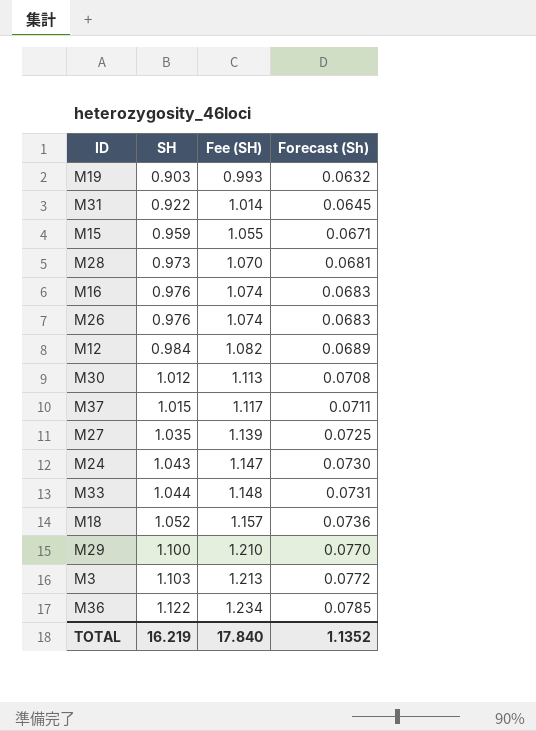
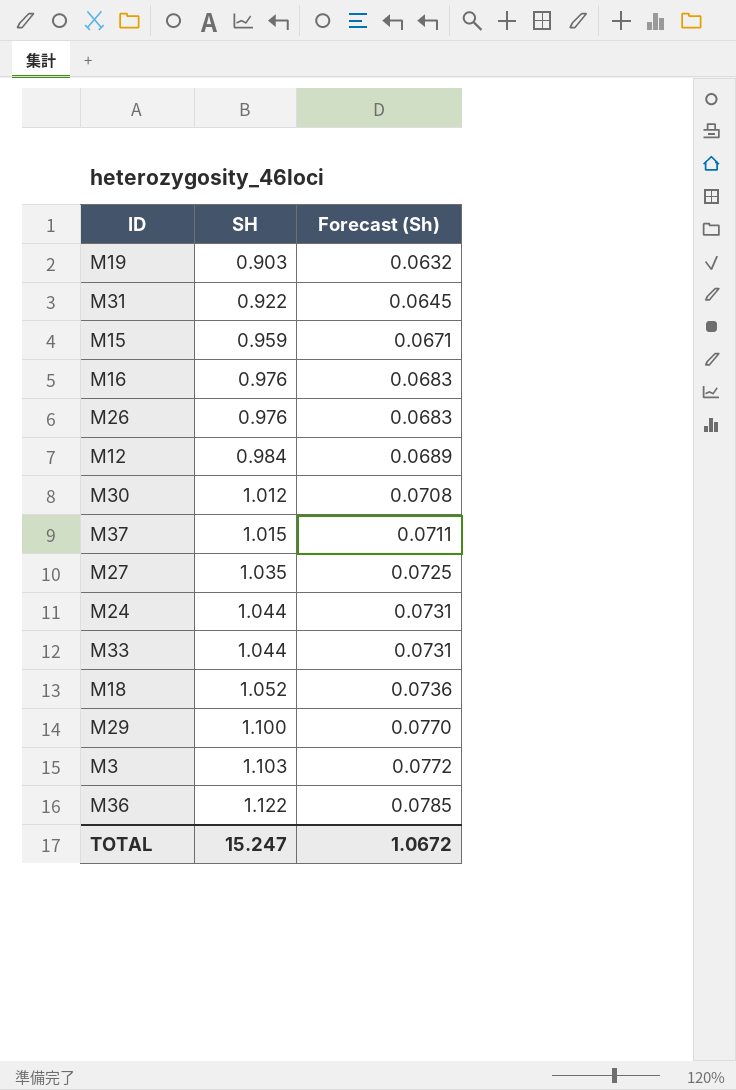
column Fee (SH) | formula: [SH] * 1.1 -> none
row M28: 0.973 | 1.070 | 0.0681 -> none
M24 | SH: 1.043 -> 1.044
M24 | Forecast (Sh): 0.0730 -> 0.0731
TOTAL | SH: 16.219 -> 15.247
TOTAL | Forecast (Sh): 1.1352 -> 1.0672

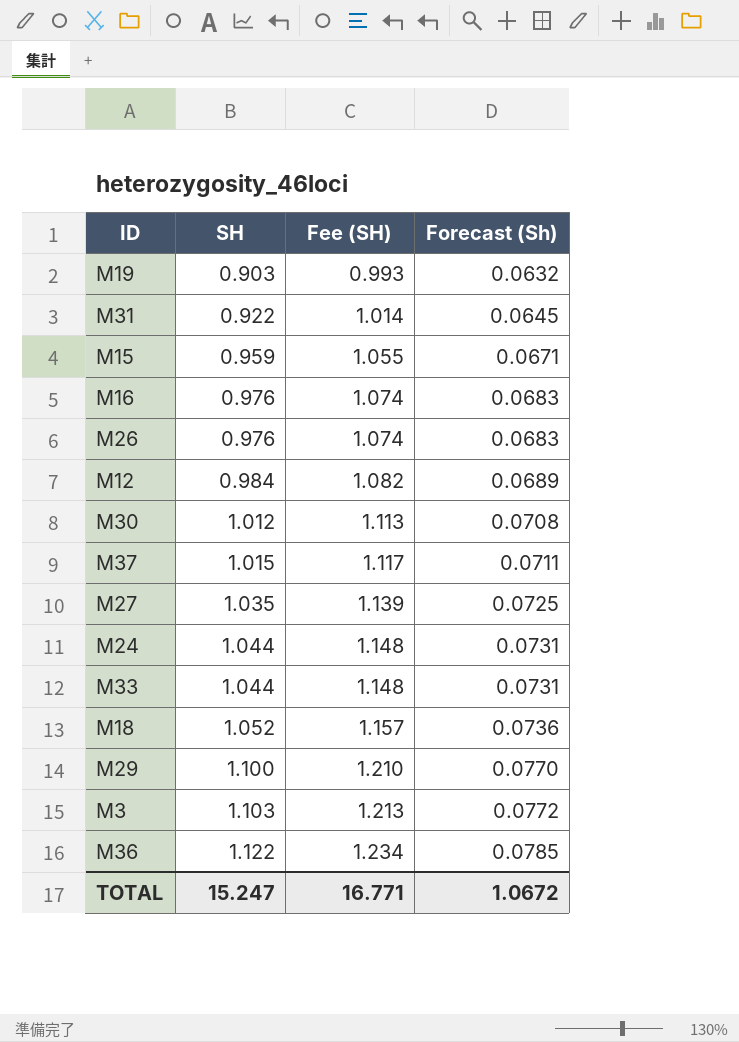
column Fee (SH) | formula: none -> [SH] * 1.1

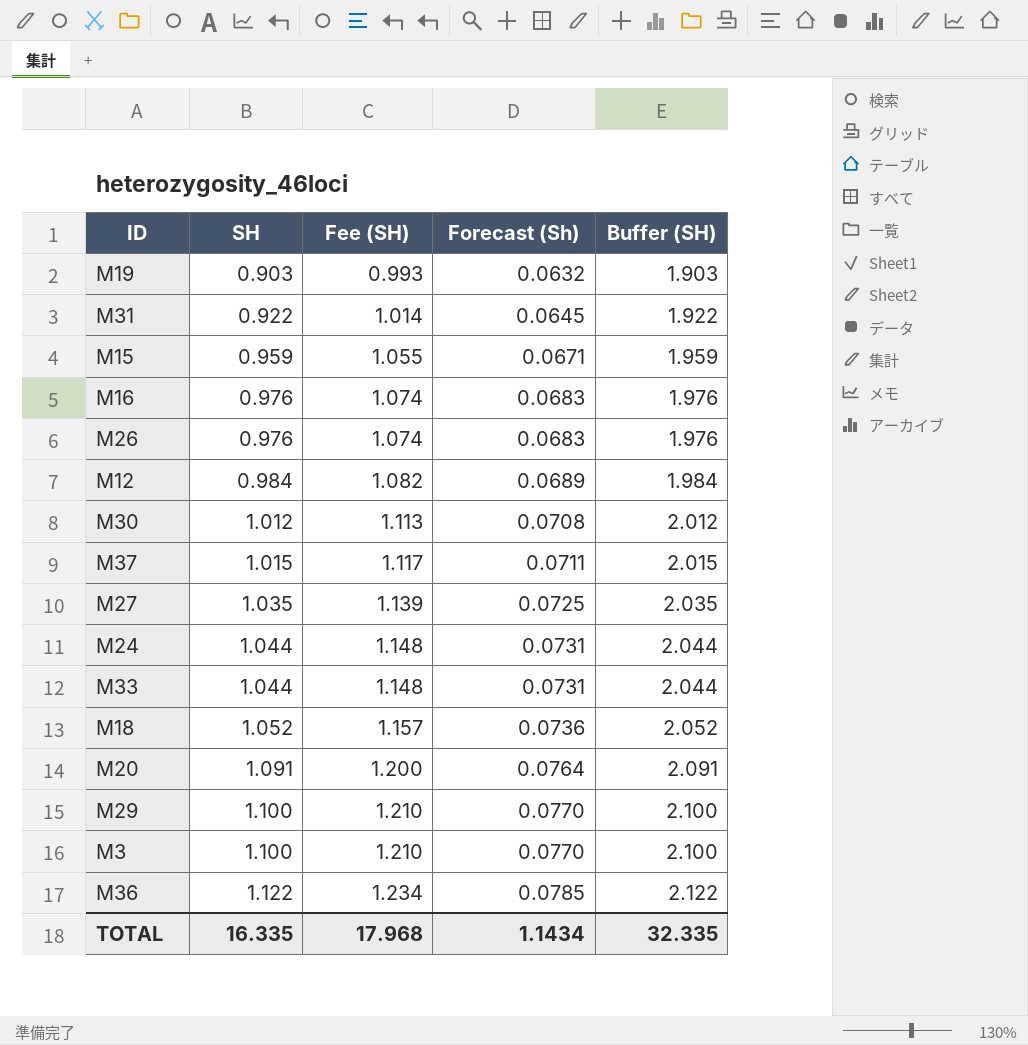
column Buffer (SH) | formula: none -> [SH] + 1
row M20: none -> 1.091 | 1.200 | 0.0764 | 2.091
M3 | SH: 1.103 -> 1.100
M3 | Fee (SH): 1.213 -> 1.210
M3 | Forecast (Sh): 0.0772 -> 0.0770
TOTAL | SH: 15.247 -> 16.335
TOTAL | Fee (SH): 16.771 -> 17.968
TOTAL | Forecast (Sh): 1.0672 -> 1.1434

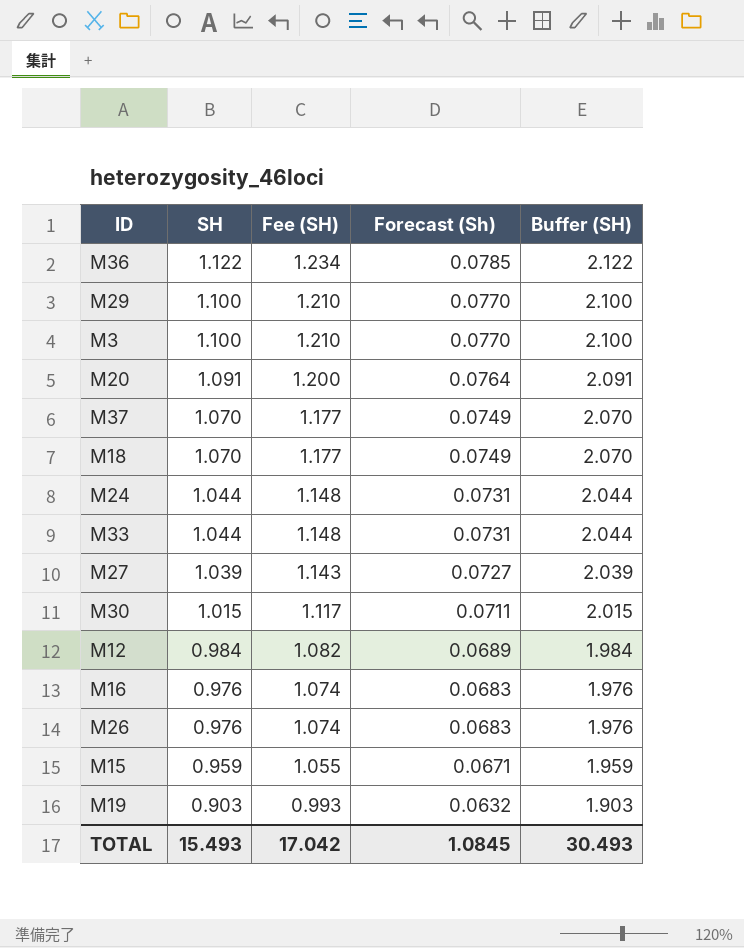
row order: SH ascending -> SH descending
row M31: 0.922 | 1.014 | 0.0645 | 1.922 -> none
M37 | SH: 1.015 -> 1.070
M37 | Fee (SH): 1.117 -> 1.177
M37 | Forecast (Sh): 0.0711 -> 0.0749
M37 | Buffer (SH): 2.015 -> 2.070
M18 | SH: 1.052 -> 1.070
M18 | Fee (SH): 1.157 -> 1.177
M18 | Forecast (Sh): 0.0736 -> 0.0749
M18 | Buffer (SH): 2.052 -> 2.070
M27 | SH: 1.035 -> 1.039
M27 | Fee (SH): 1.139 -> 1.143
M27 | Forecast (Sh): 0.0725 -> 0.0727
M27 | Buffer (SH): 2.035 -> 2.039
M30 | SH: 1.012 -> 1.015
M30 | Fee (SH): 1.113 -> 1.117
M30 | Forecast (Sh): 0.0708 -> 0.0711
M30 | Buffer (SH): 2.012 -> 2.015
TOTAL | SH: 16.335 -> 15.493
TOTAL | Fee (SH): 17.968 -> 17.042
TOTAL | Forecast (Sh): 1.1434 -> 1.0845
TOTAL | Buffer (SH): 32.335 -> 30.493

